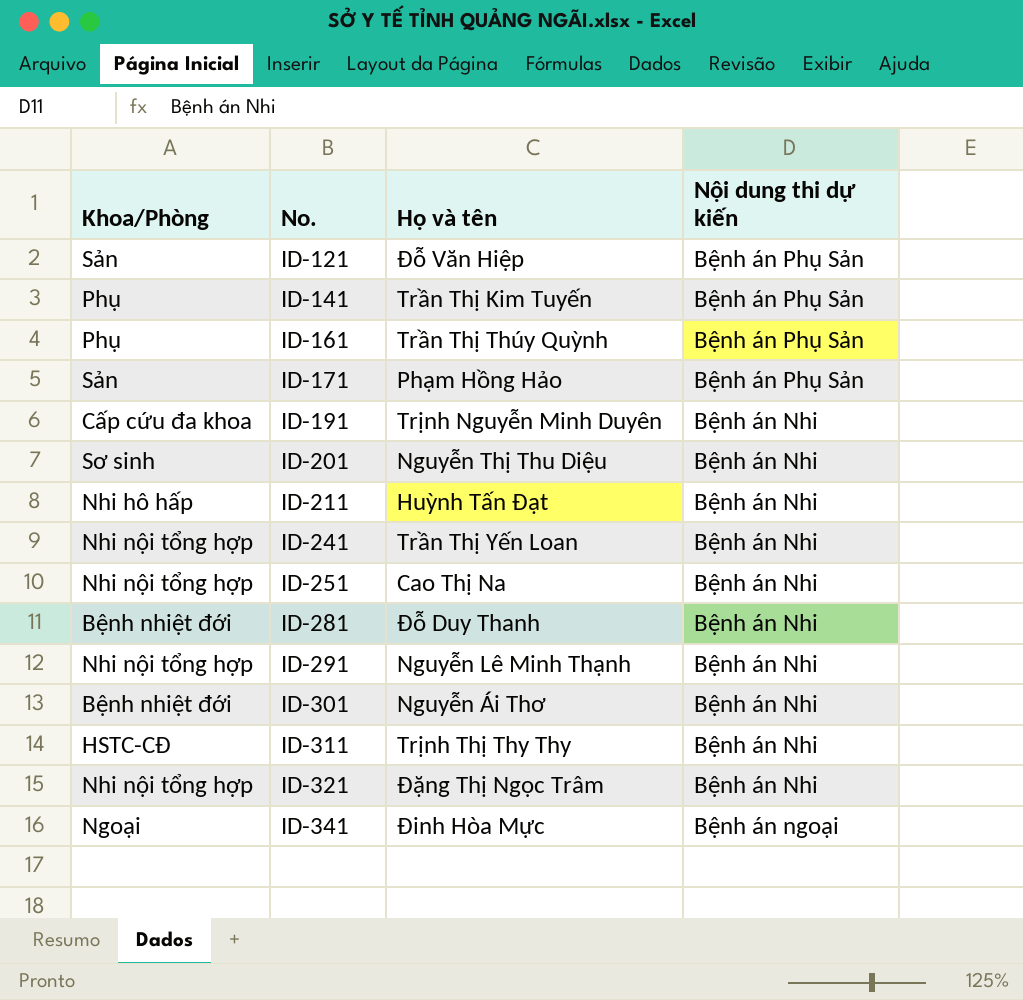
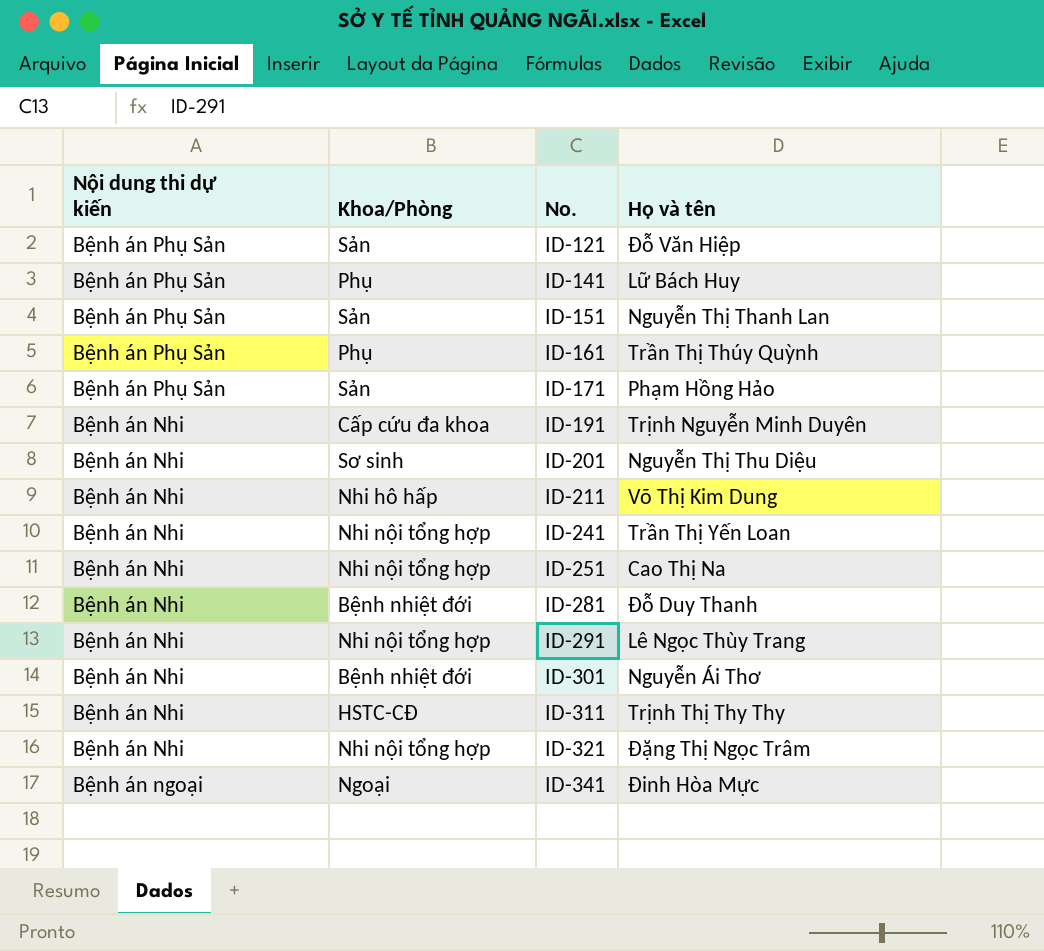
column Nội dung thi dự kiến | position: 4 -> 1
ID-141 | Họ và tên: Trần Thị Kim Tuyến -> Lữ Bách Huy
row ID-151: none -> Bệnh án Phụ Sản | Sản | Nguyễn Thị Thanh Lan
ID-211 | Họ và tên: Huỳnh Tấn Đạt -> Võ Thị Kim Dung
ID-291 | Họ và tên: Nguyễn Lê Minh Thạnh -> Lê Ngọc Thùy Trang

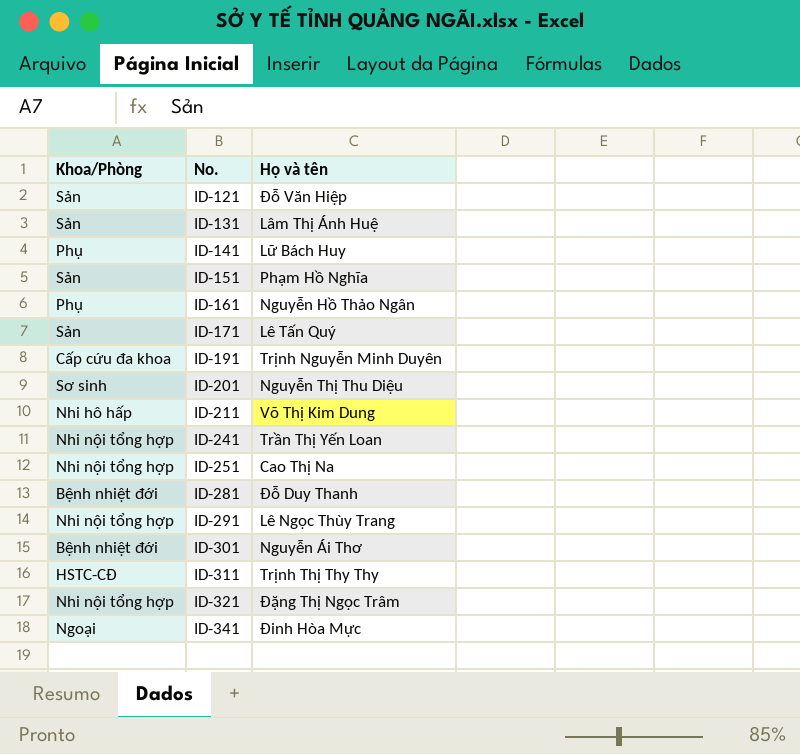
column Nội dung thi dự kiến | position: 1 -> none
row ID-131: none -> Sản | Lâm Thị Ánh Huệ
ID-151 | Họ và tên: Nguyễn Thị Thanh Lan -> Phạm Hồ Nghĩa
ID-161 | Họ và tên: Trần Thị Thúy Quỳnh -> Nguyễn Hồ Thảo Ngân
ID-171 | Họ và tên: Phạm Hồng Hảo -> Lê Tấn Quý

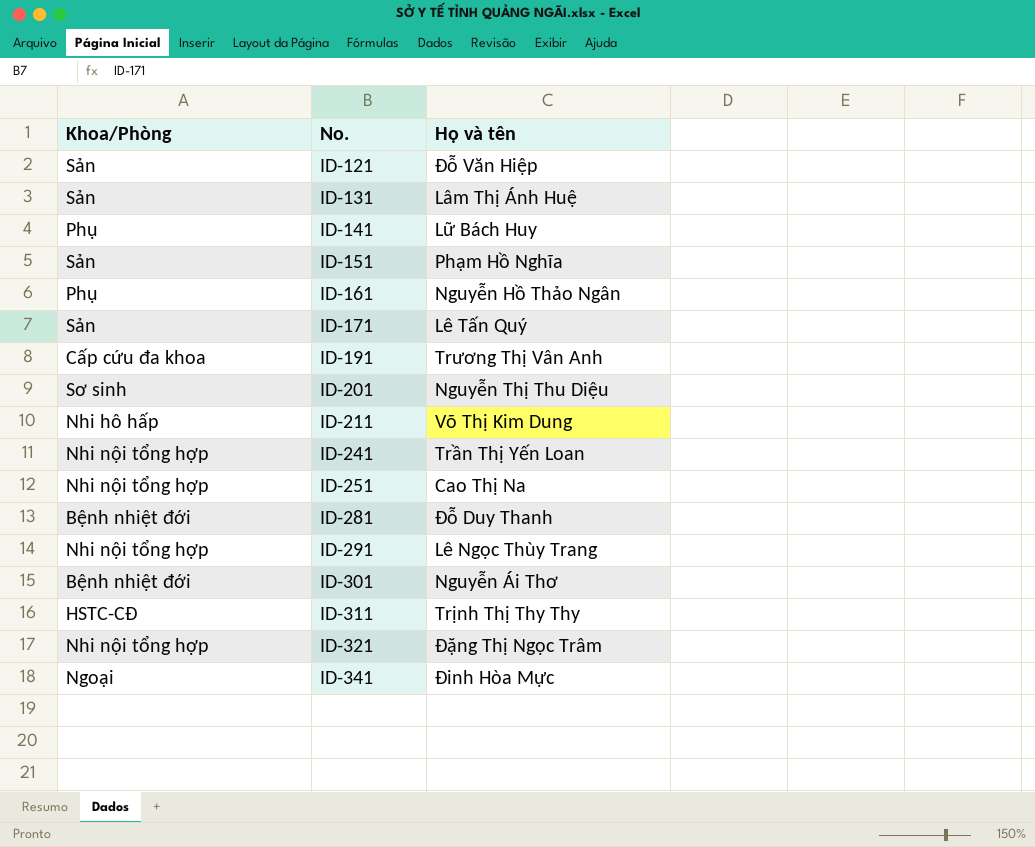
ID-191 | Họ và tên: Trịnh Nguyễn Minh Duyên -> Trương Thị Vân Anh

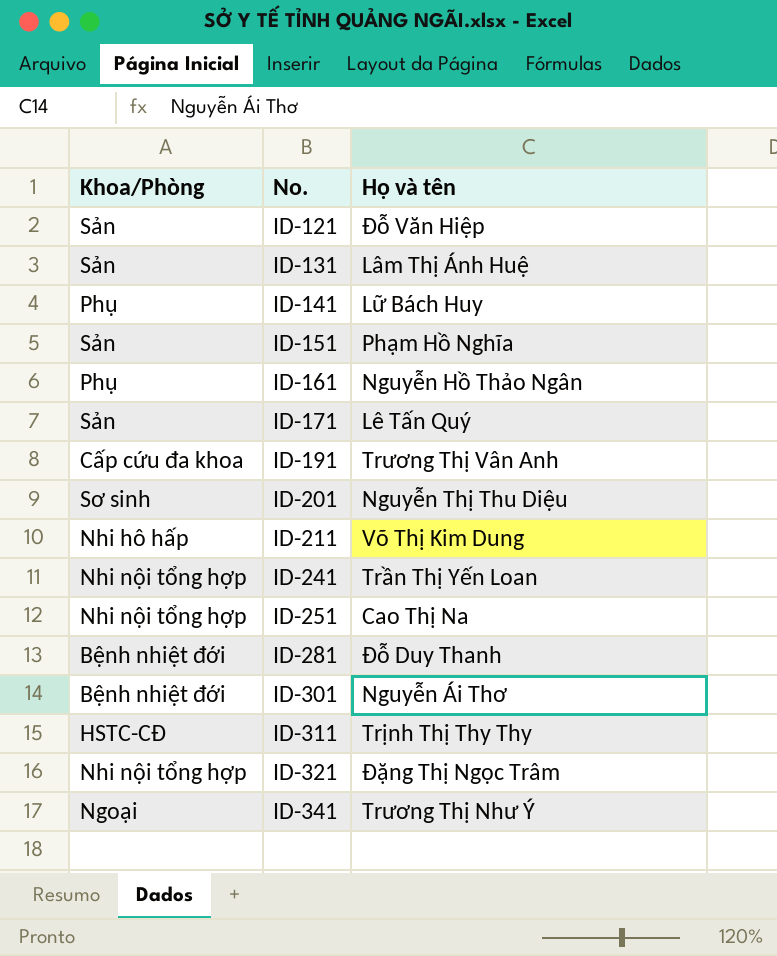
row ID-291: Nhi nội tổng hợp | Lê Ngọc Thùy Trang -> none
ID-341 | Họ và tên: Đinh Hòa Mực -> Trương Thị Như Ý

